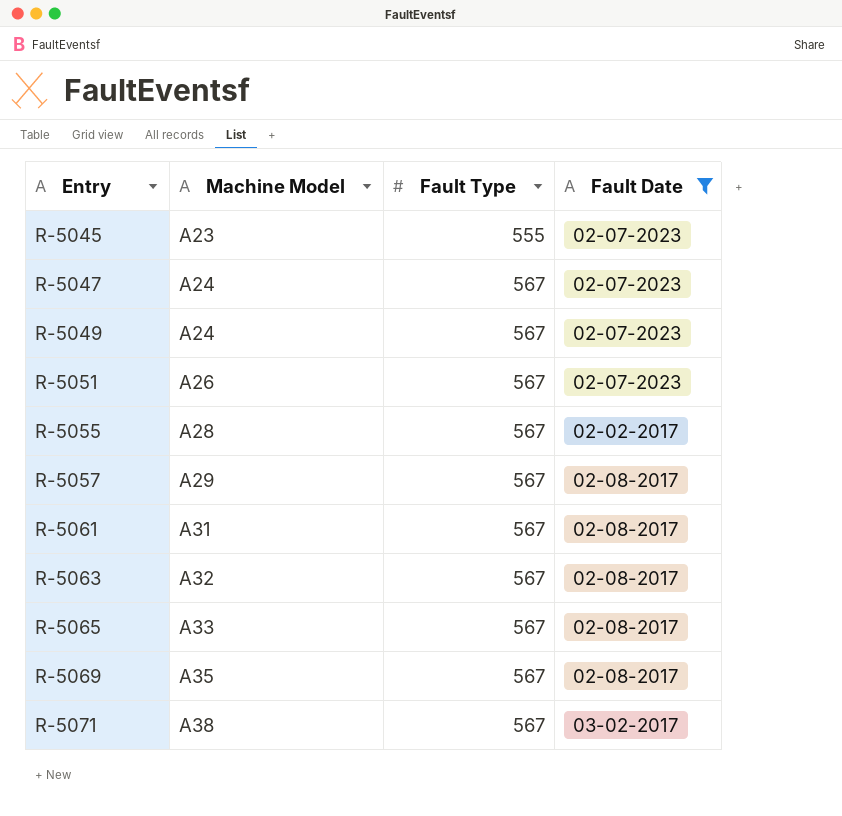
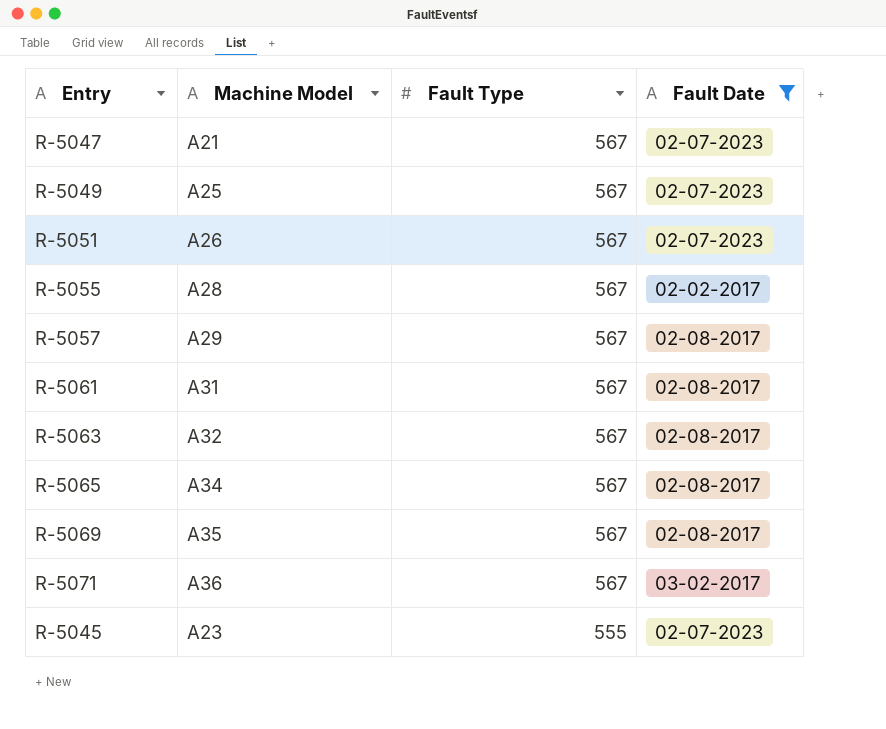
row order: Entry ascending -> Fault Type descending
R-5047 | Machine Model: A24 -> A21
R-5049 | Machine Model: A24 -> A25
R-5065 | Machine Model: A33 -> A34
R-5071 | Machine Model: A38 -> A36

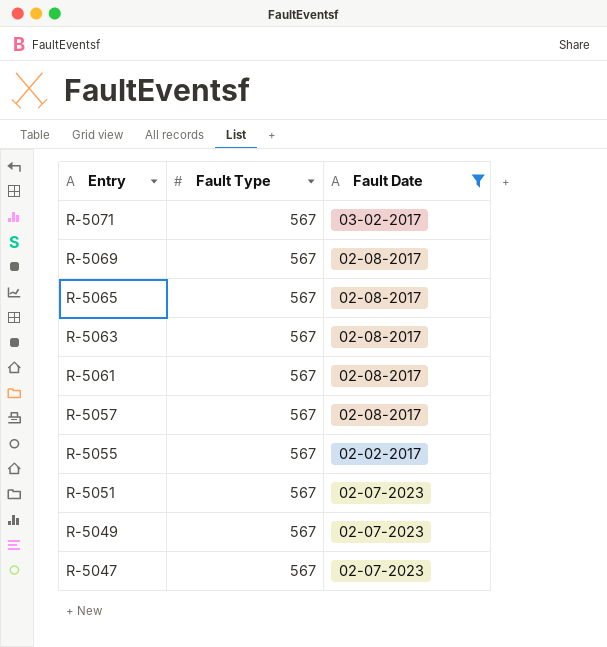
row order: Fault Type descending -> Entry descending
column Machine Model | position: 2 -> none
row R-5045: A23 | 555 | 02-07-2023 -> none

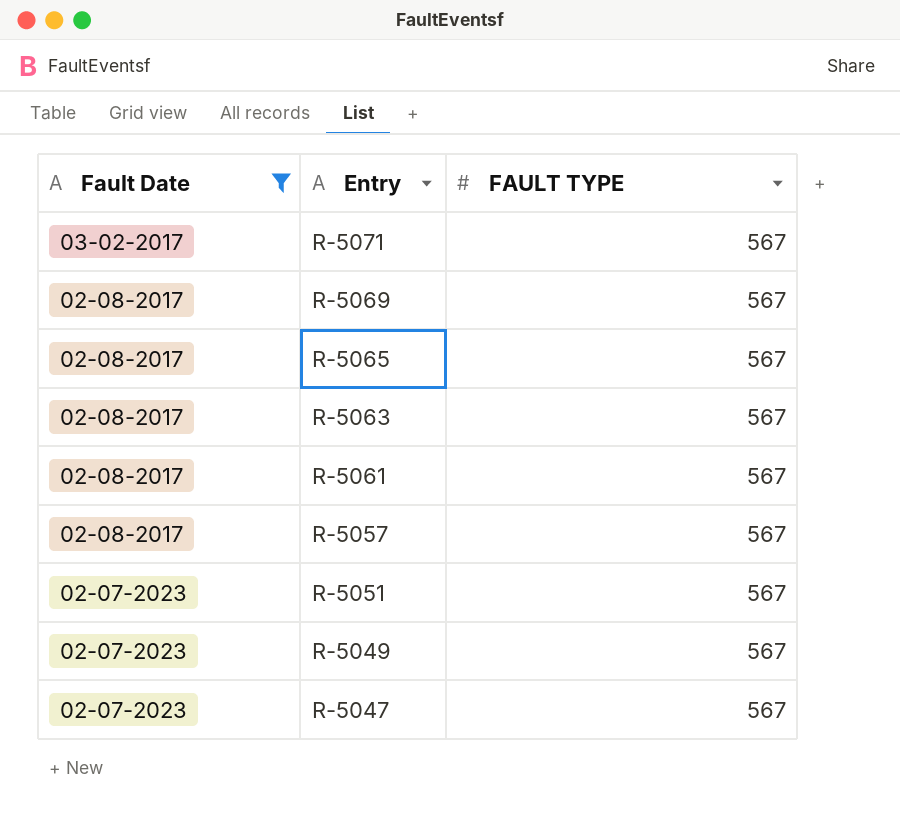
column Fault Date | position: 3 -> 1
column name: Fault Type -> FAULT TYPE
row R-5055: 567 | 02-02-2017 -> none

